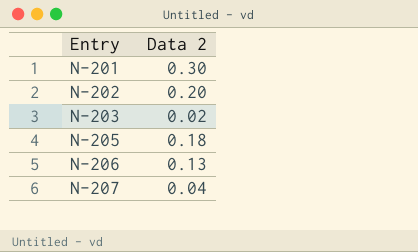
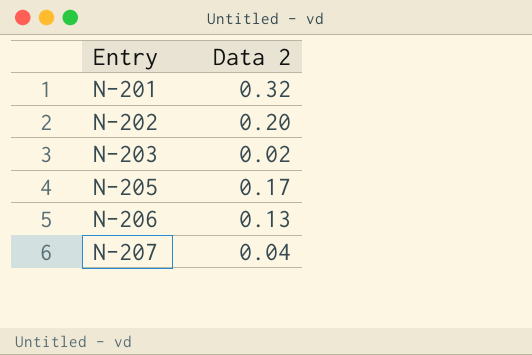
N-201 | Data 2: 0.30 -> 0.32
N-205 | Data 2: 0.18 -> 0.17

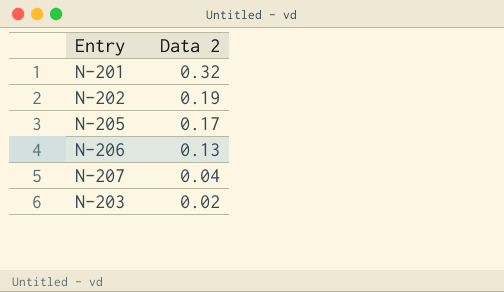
row order: Entry ascending -> Data 2 descending
N-202 | Data 2: 0.20 -> 0.19

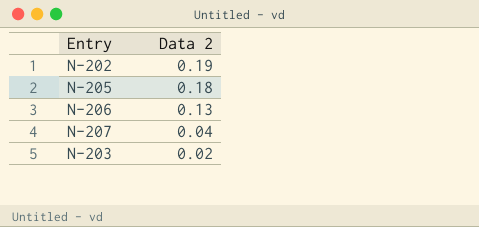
row N-201: 0.32 -> none
N-205 | Data 2: 0.17 -> 0.18

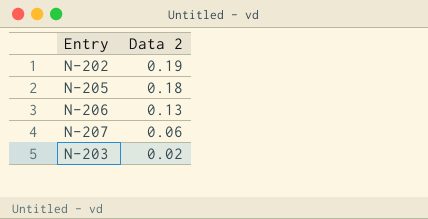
N-207 | Data 2: 0.04 -> 0.06

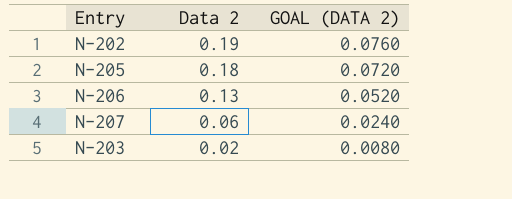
column GOAL (DATA 2) | formula: none -> [Data 2] * 0.4

